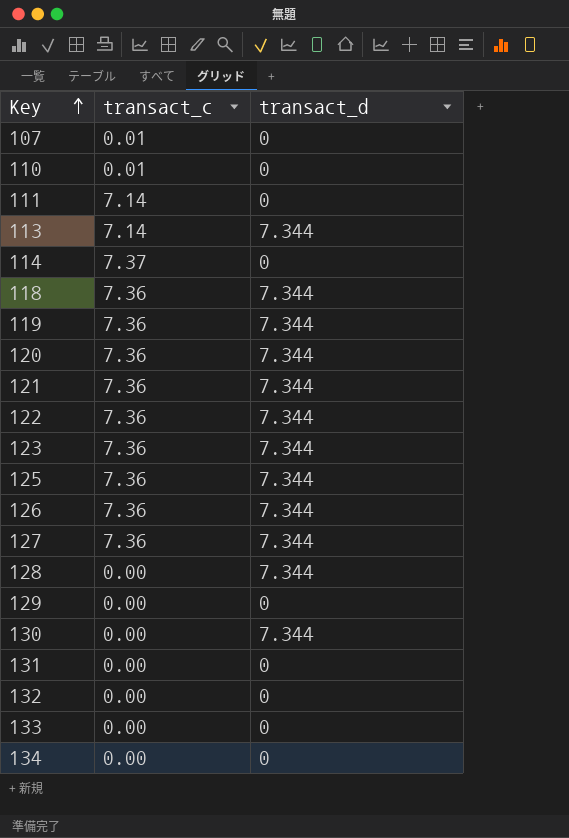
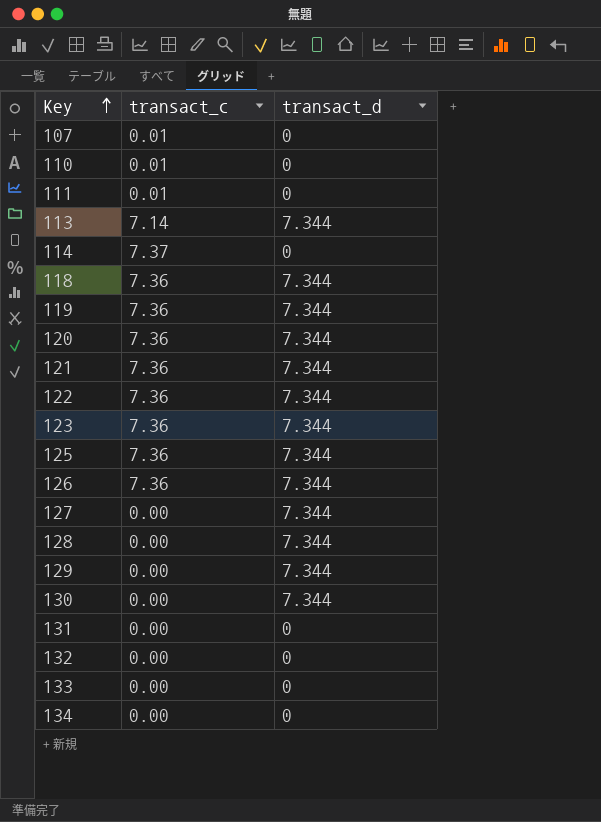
111 | transact_c: 7.14 -> 0.01
127 | transact_c: 7.36 -> 0.00
129 | transact_d: 0 -> 7.344

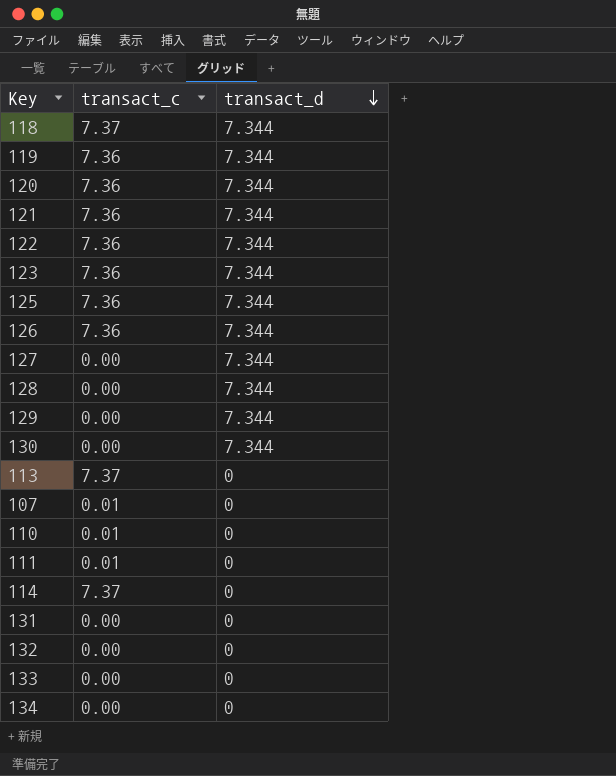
row order: Key ascending -> transact_d descending
118 | transact_c: 7.36 -> 7.37
113 | transact_c: 7.14 -> 7.37
113 | transact_d: 7.344 -> 0

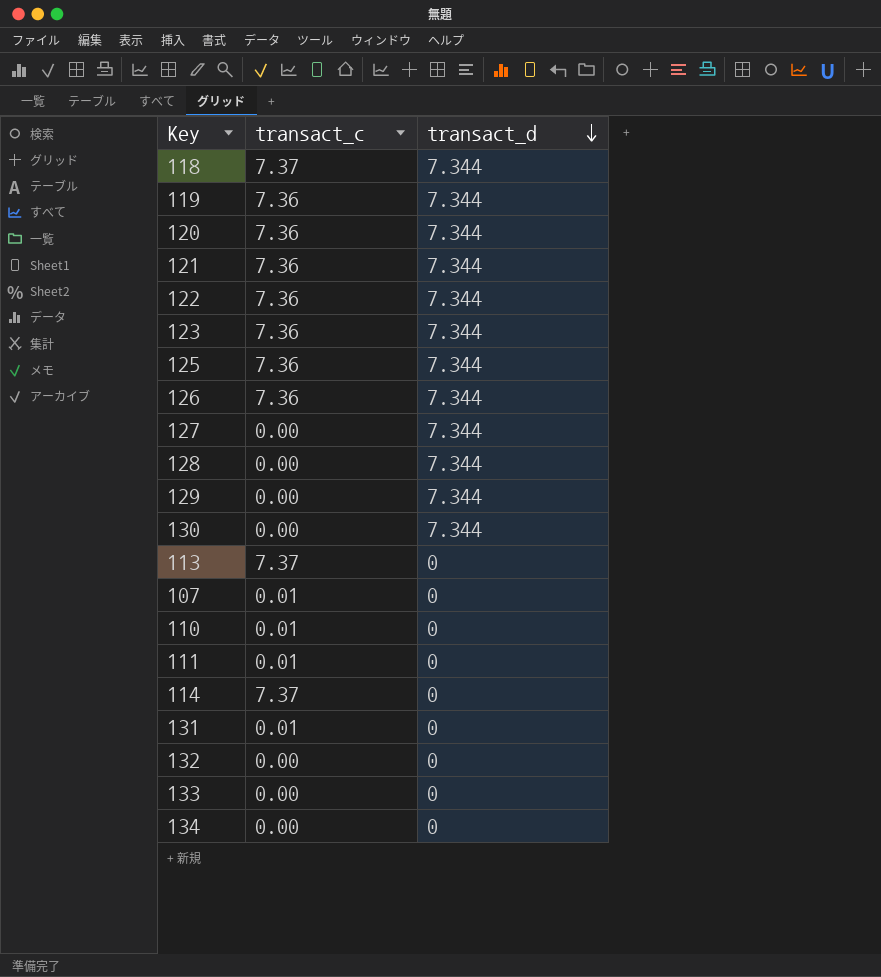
131 | transact_c: 0.00 -> 0.01

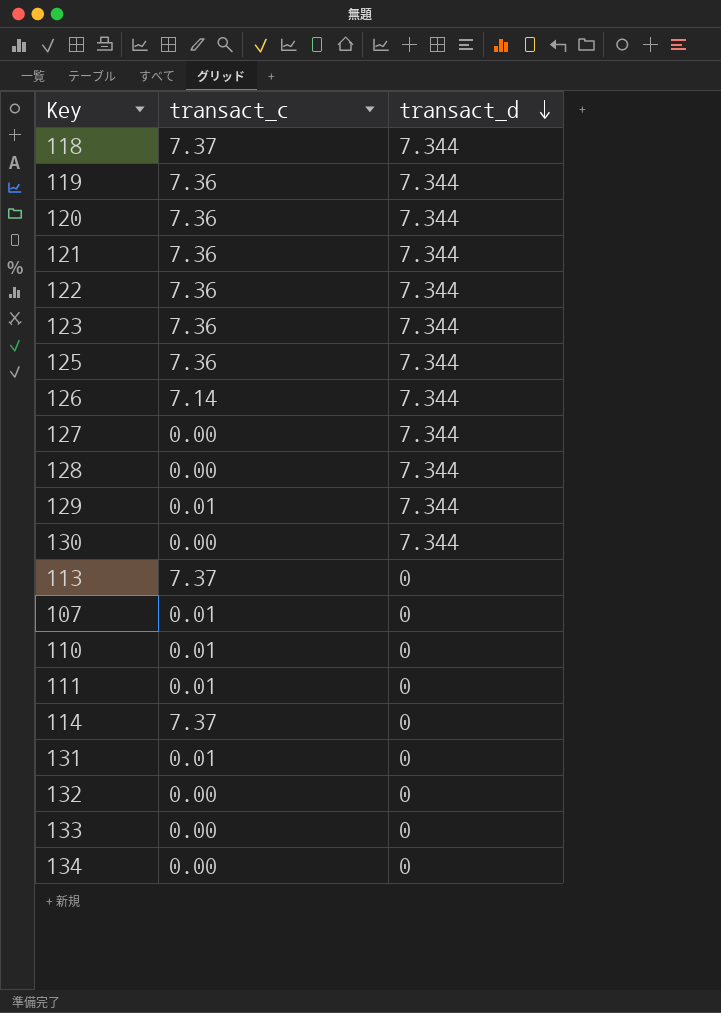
126 | transact_c: 7.36 -> 7.14
129 | transact_c: 0.00 -> 0.01

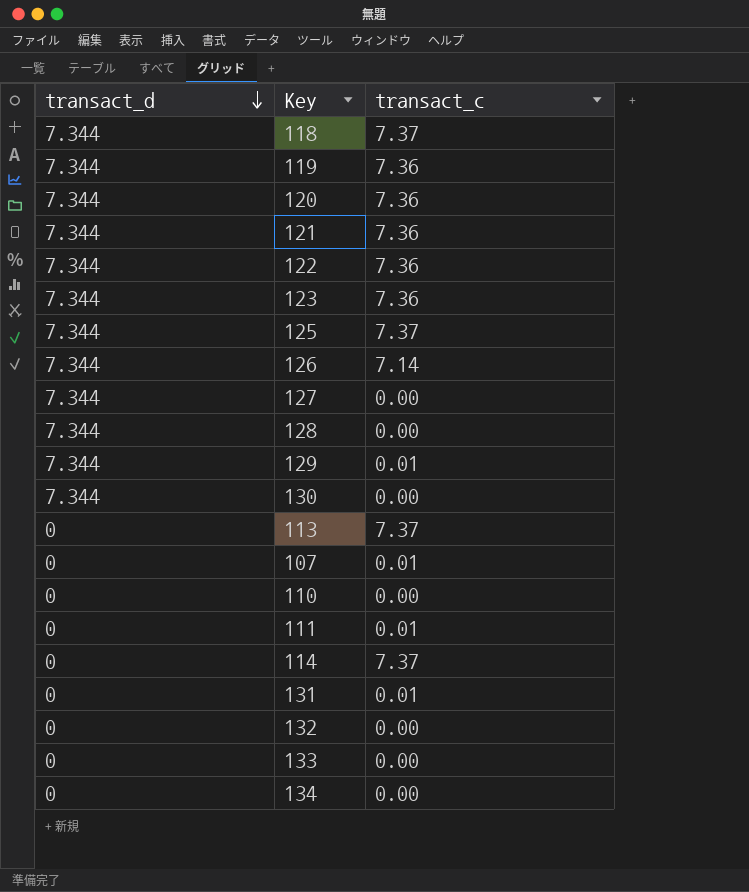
column transact_d | position: 3 -> 1
125 | transact_c: 7.36 -> 7.37
110 | transact_c: 0.01 -> 0.00

